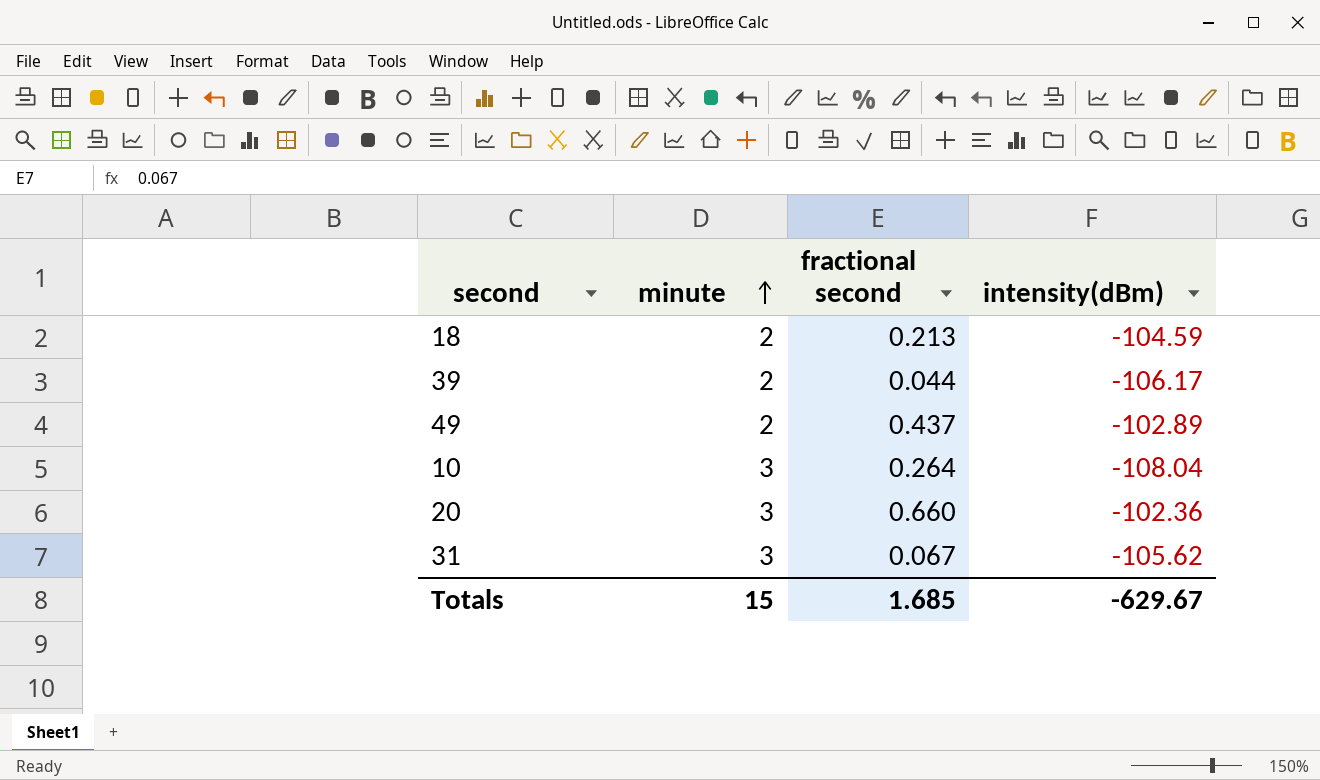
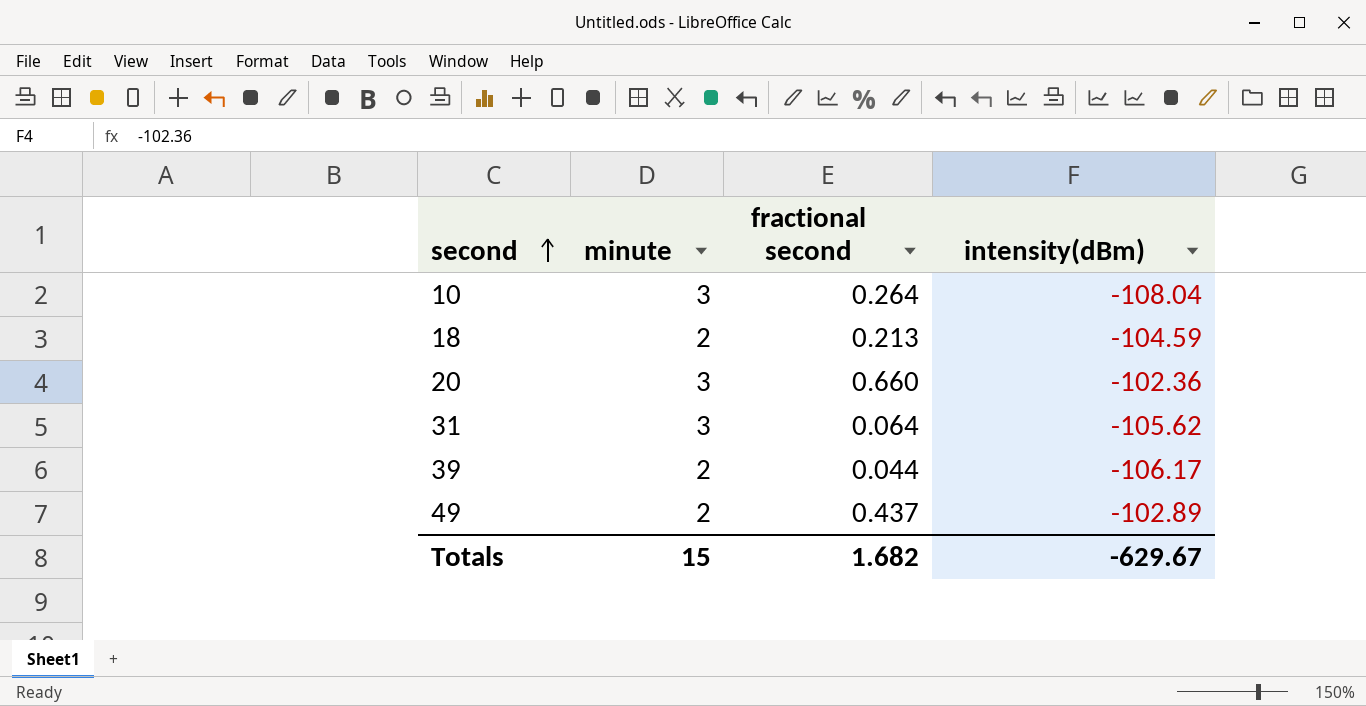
row order: minute ascending -> second ascending
31 | fractional second: 0.067 -> 0.064
Totals | fractional second: 1.685 -> 1.682

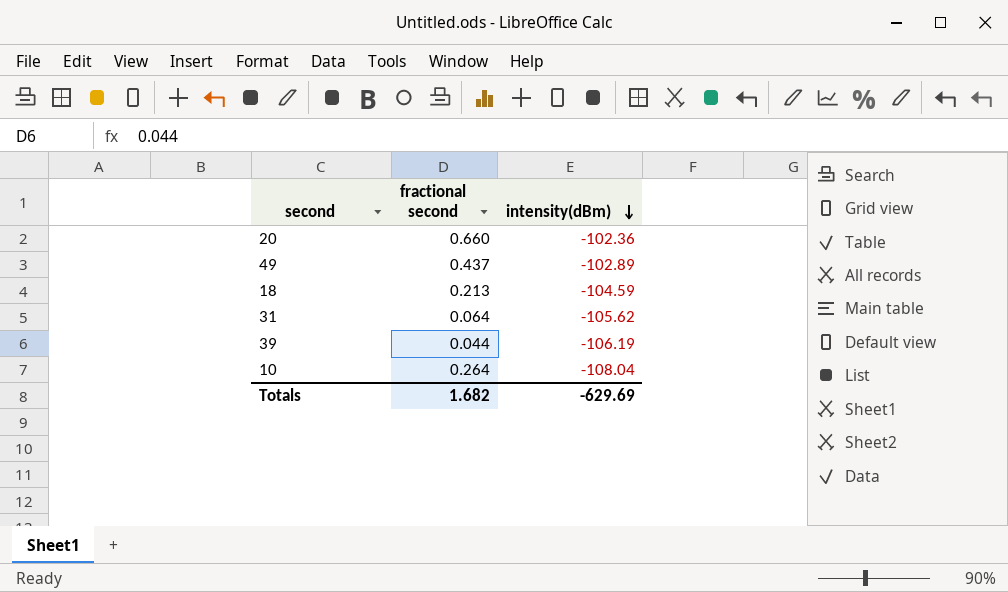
row order: second ascending -> intensity(dBm) descending
column minute | position: 2 -> none
39 | intensity(dBm): -106.17 -> -106.19
Totals | intensity(dBm): -629.67 -> -629.69

